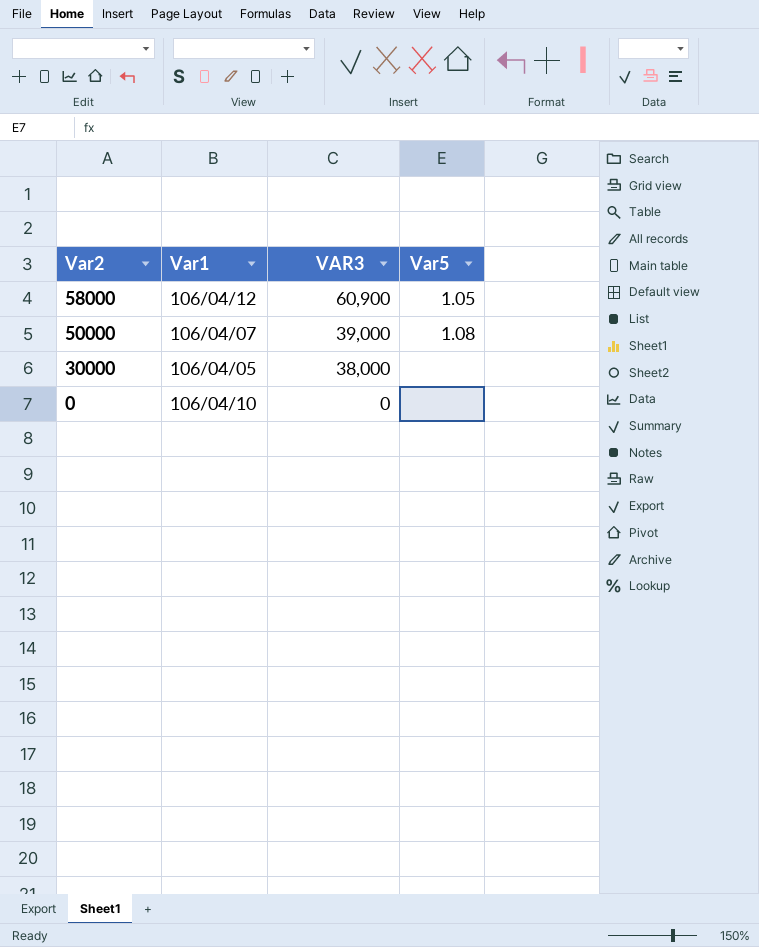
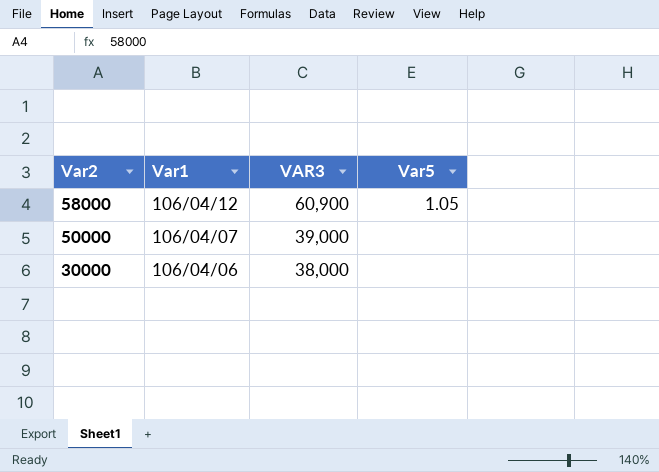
row 0: 106/04/10 | 0 | none -> none
50000 | Var5: 1.08 -> none
30000 | Var1: 106/04/05 -> 106/04/06

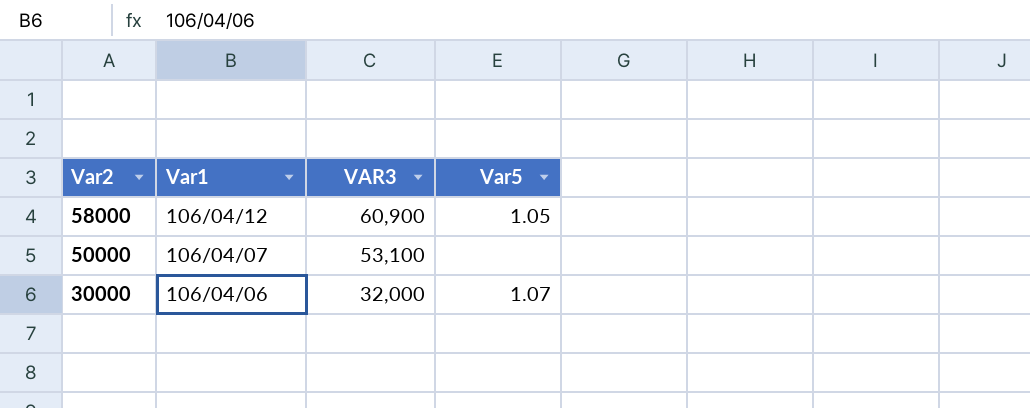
50000 | VAR3: 39,000 -> 53,100
30000 | VAR3: 38,000 -> 32,000
30000 | Var5: none -> 1.07

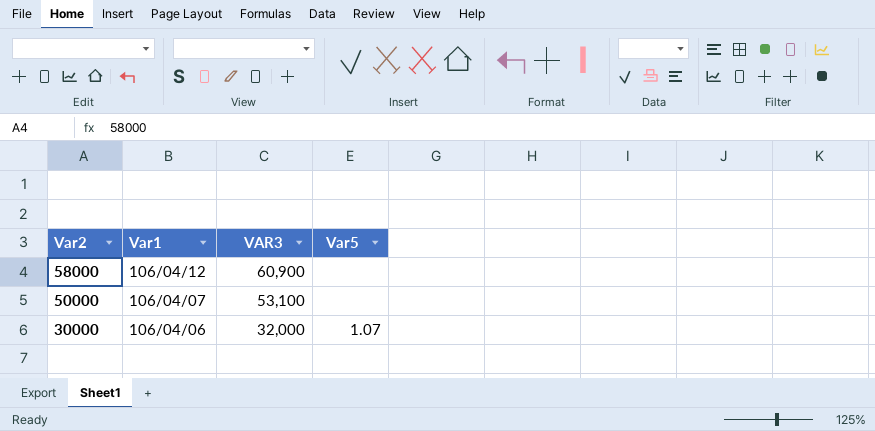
58000 | Var5: 1.05 -> none

